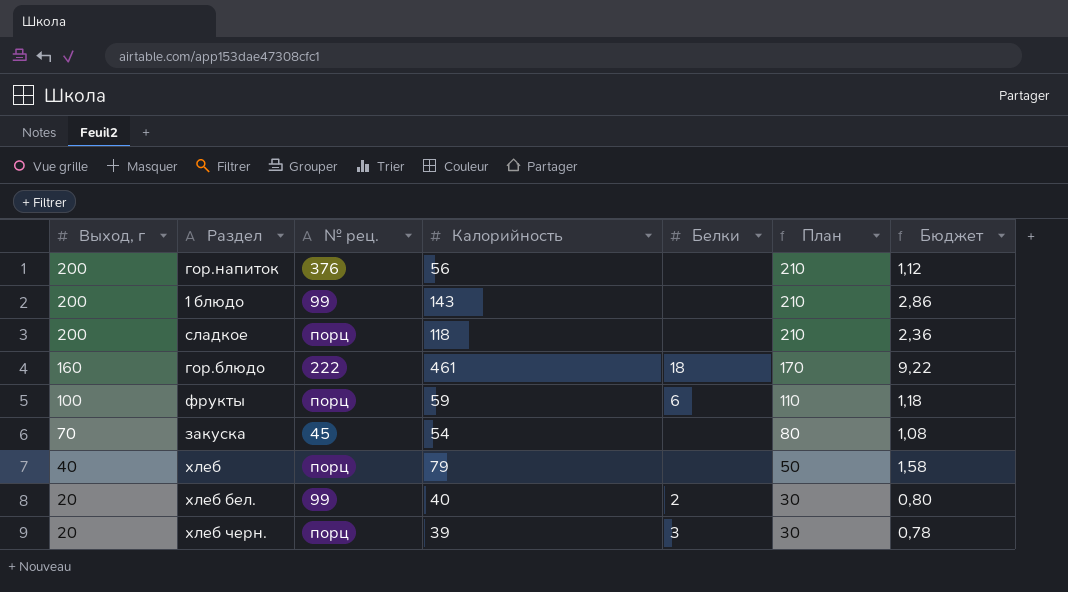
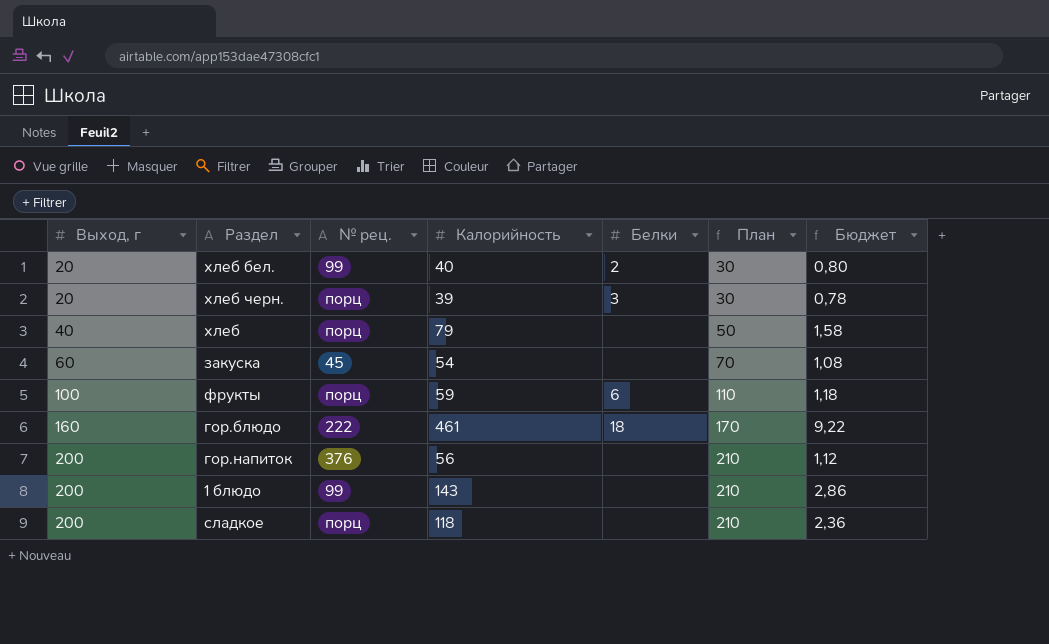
row order: Выход, г descending -> Выход, г ascending
закуска | Выход, г: 70 -> 60
закуска | План: 80 -> 70

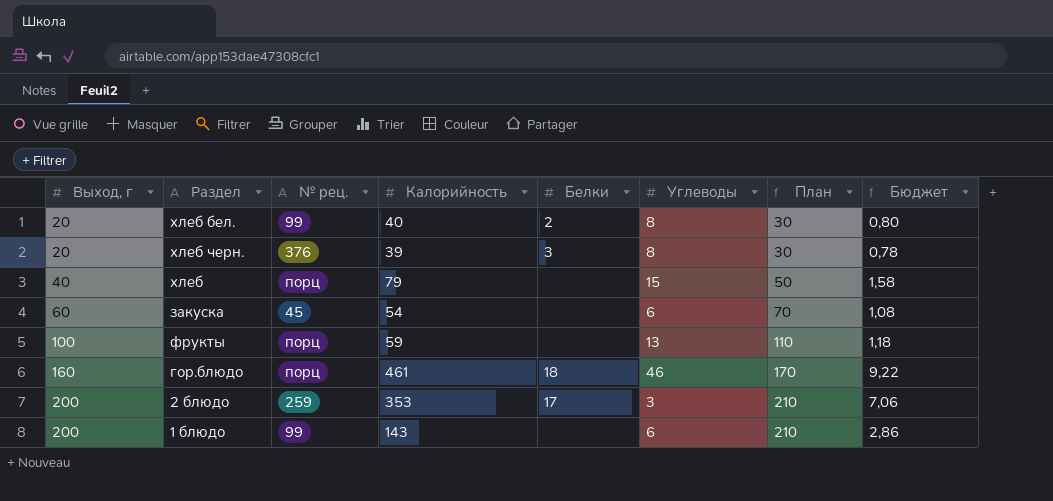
column Углеводы | position: none -> 6
row гор.напиток: 200 | 376 | 56 | none | 210 | 1,12 -> none
row сладкое: 200 | порц | 118 | none | 210 | 2,36 -> none
хлеб черн. | № рец.: порц -> 376
фрукты | Белки: 6 -> none
гор.блюдо | № рец.: 222 -> порц
row 2 блюдо: none -> 200 | 259 | 353 | 17 | 3 | 210 | 7,06

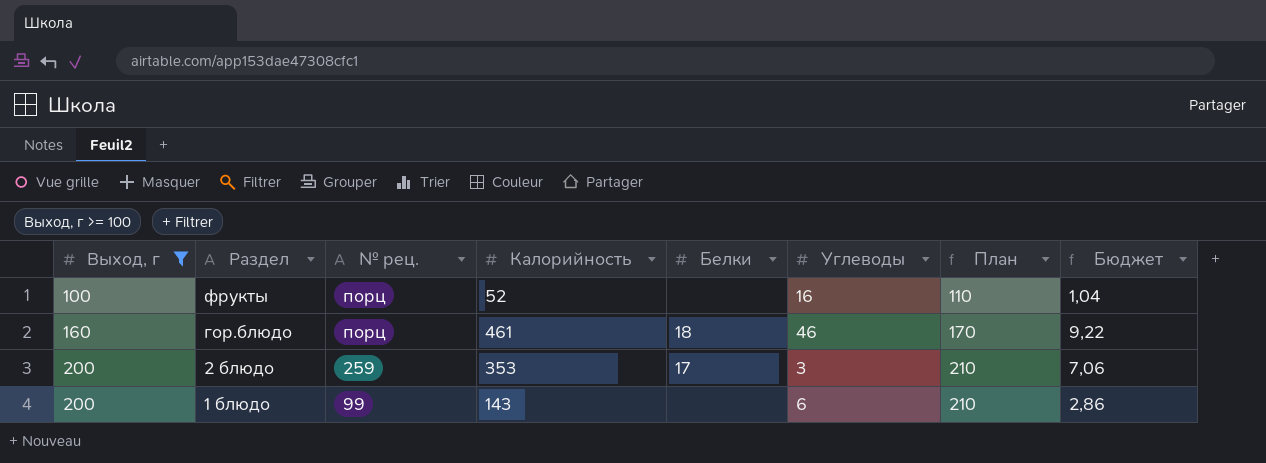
filter: none -> Выход, г >= 100
фрукты | Калорийность: 59 -> 52
фрукты | Углеводы: 13 -> 16
фрукты | Бюджет: 1,18 -> 1,04

